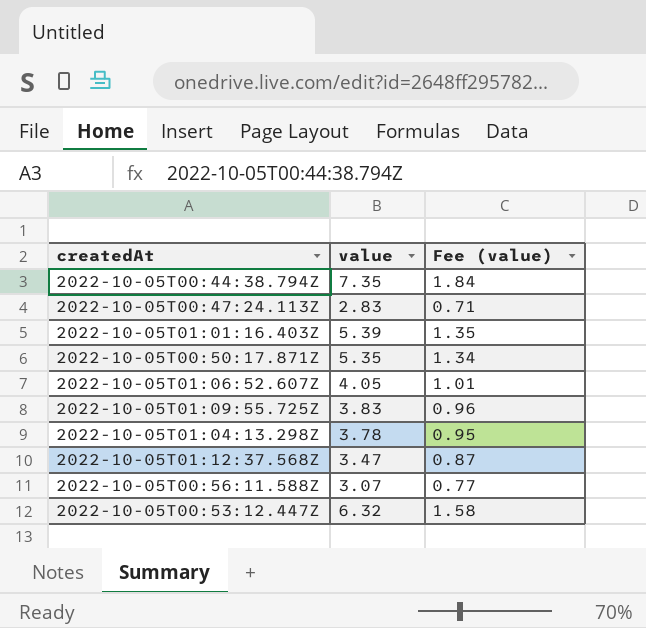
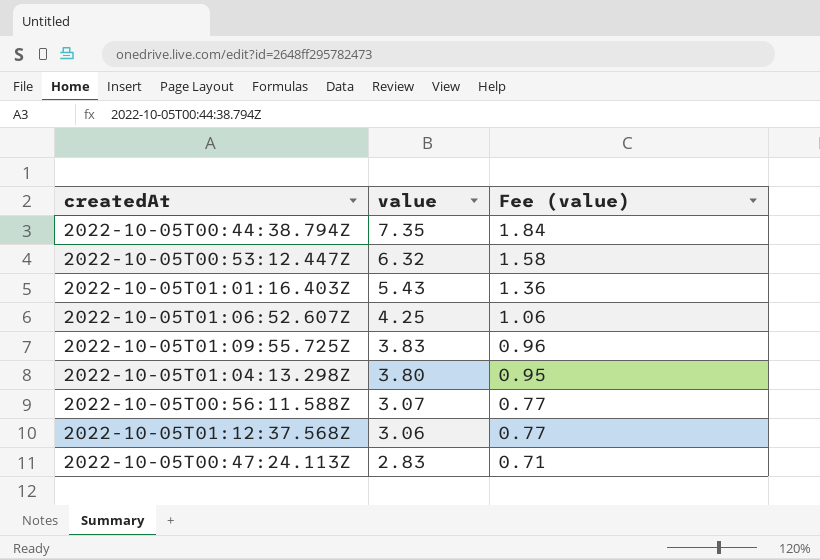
row order: none -> value descending
row 2022-10-05T00:50:17.871Z: 5.35 | 1.34 -> none
2022-10-05T01:01:16.403Z | value: 5.39 -> 5.43
2022-10-05T01:01:16.403Z | Fee (value): 1.35 -> 1.36
2022-10-05T01:06:52.607Z | value: 4.05 -> 4.25
2022-10-05T01:06:52.607Z | Fee (value): 1.01 -> 1.06
2022-10-05T01:04:13.298Z | value: 3.78 -> 3.80
2022-10-05T01:12:37.568Z | value: 3.47 -> 3.06
2022-10-05T01:12:37.568Z | Fee (value): 0.87 -> 0.77

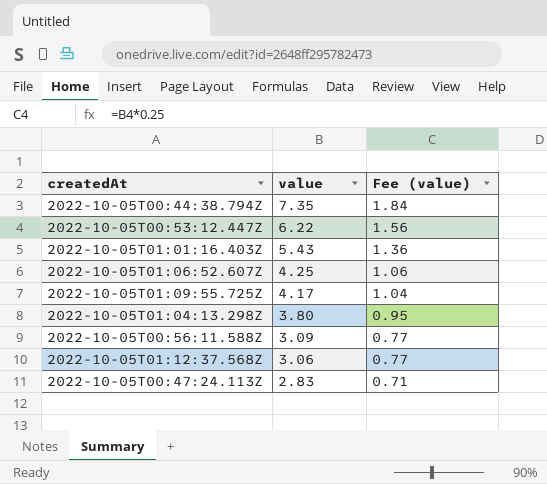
2022-10-05T00:53:12.447Z | value: 6.32 -> 6.22
2022-10-05T00:53:12.447Z | Fee (value): 1.58 -> 1.56
2022-10-05T01:09:55.725Z | value: 3.83 -> 4.17
2022-10-05T01:09:55.725Z | Fee (value): 0.96 -> 1.04
2022-10-05T00:56:11.588Z | value: 3.07 -> 3.09

